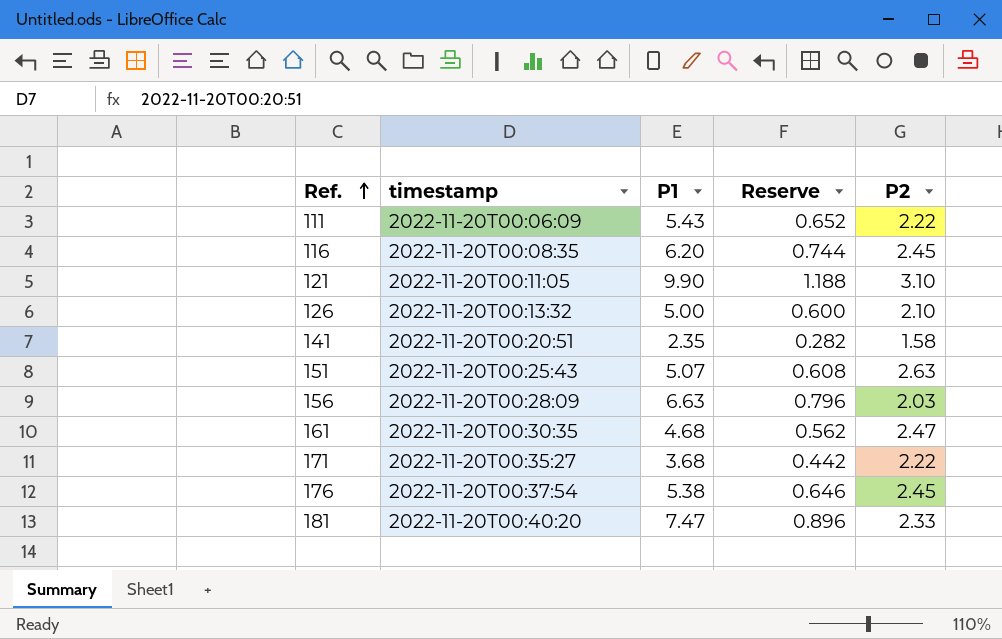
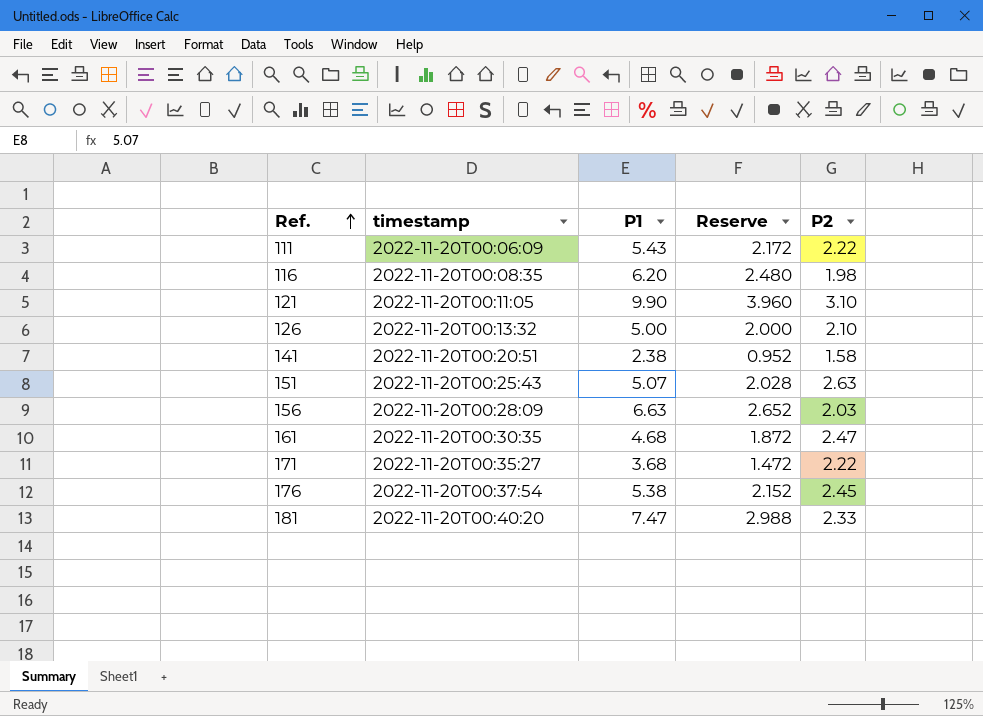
column Reserve | formula: [P1] * 0.12 -> [P1] * 0.4
116 | P2: 2.45 -> 1.98
141 | P1: 2.35 -> 2.38

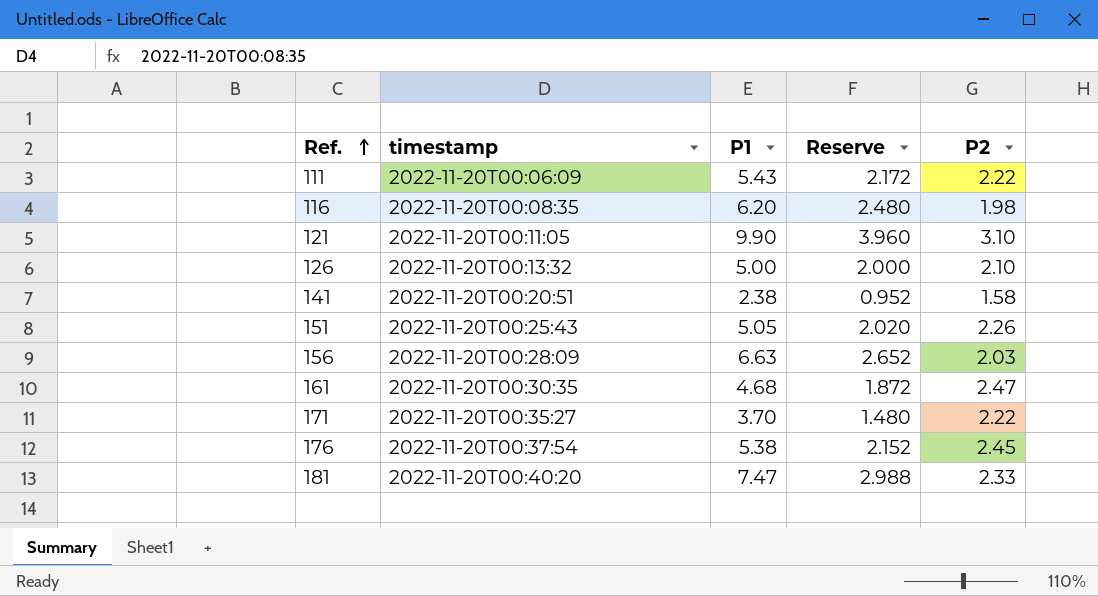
151 | P1: 5.07 -> 5.05
151 | Reserve: 2.028 -> 2.020
151 | P2: 2.63 -> 2.26
171 | P1: 3.68 -> 3.70
171 | Reserve: 1.472 -> 1.480

